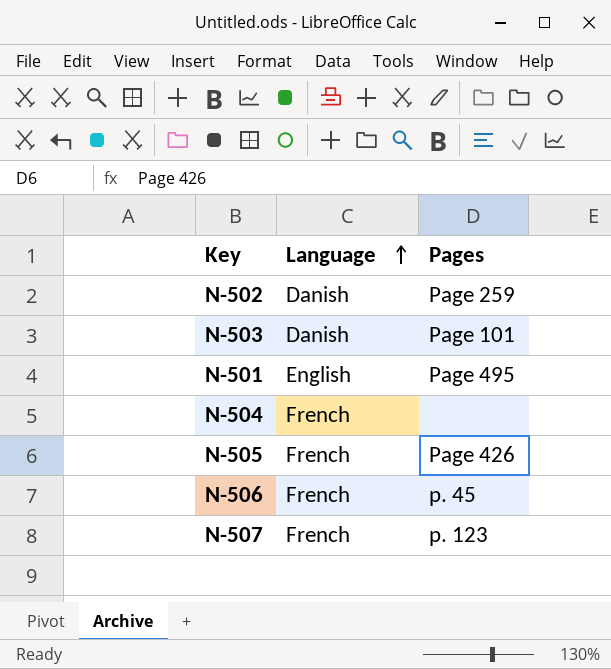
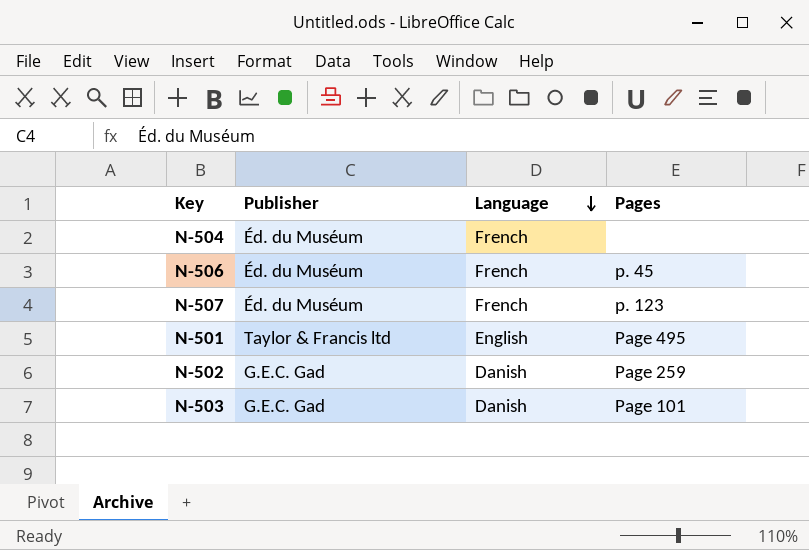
row order: Language ascending -> Language descending
column Publisher | position: none -> 2
row N-505: French | Page 426 -> none

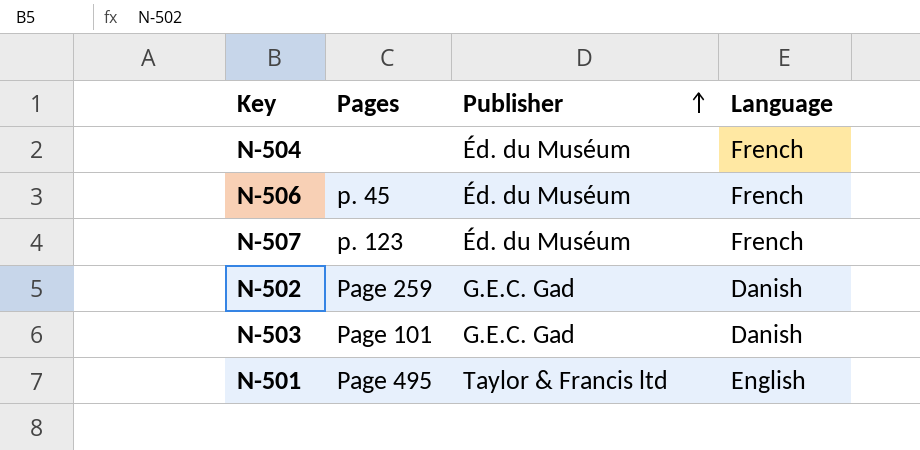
row order: Language descending -> Publisher ascending
column Pages | position: 4 -> 2

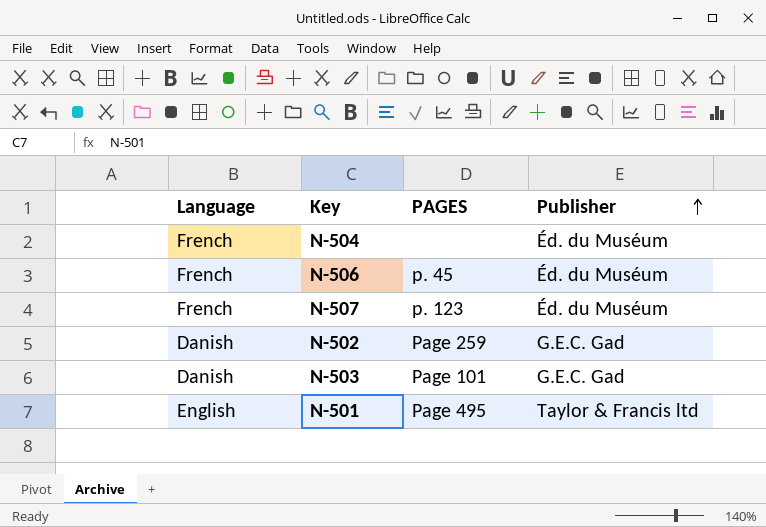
column Language | position: 4 -> 1
column name: Pages -> PAGES

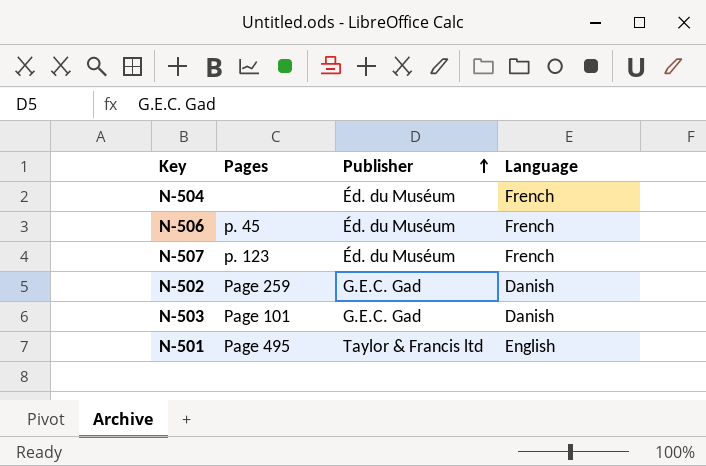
column name: PAGES -> Pages
column Language | position: 1 -> 4

